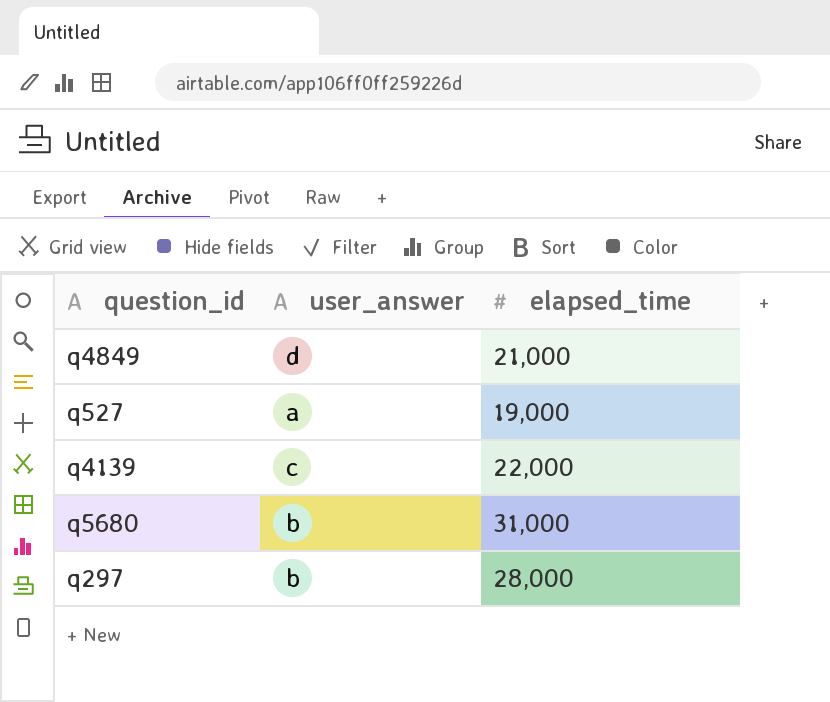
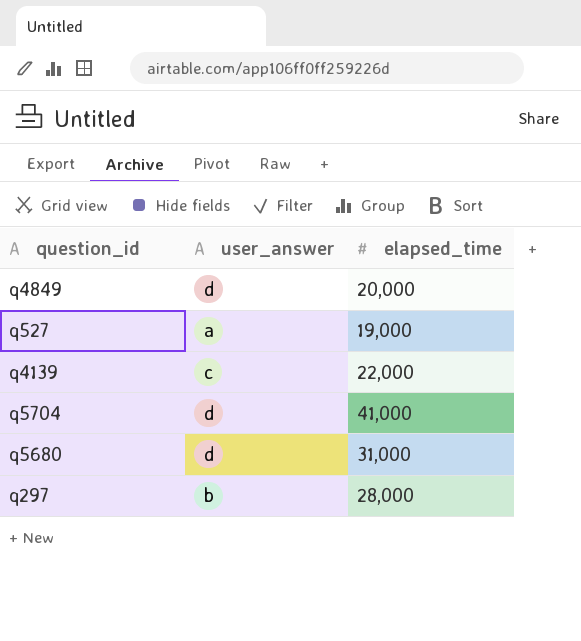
q4849 | elapsed_time: 21,000 -> 20,000
row q5704: none -> d | 41,000
q5680 | user_answer: b -> d

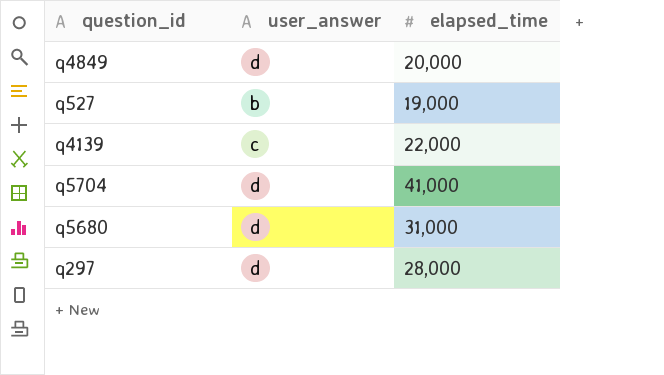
q527 | user_answer: a -> b
q297 | user_answer: b -> d

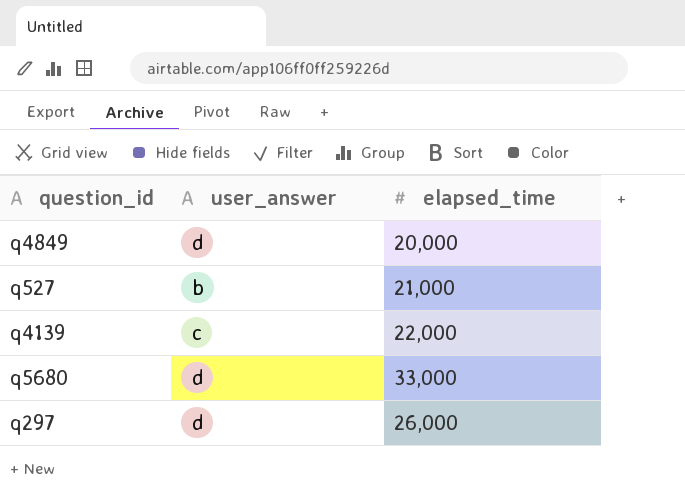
row q5704: d | 41,000 -> none
q527 | elapsed_time: 19,000 -> 21,000
q5680 | elapsed_time: 31,000 -> 33,000
q297 | elapsed_time: 28,000 -> 26,000

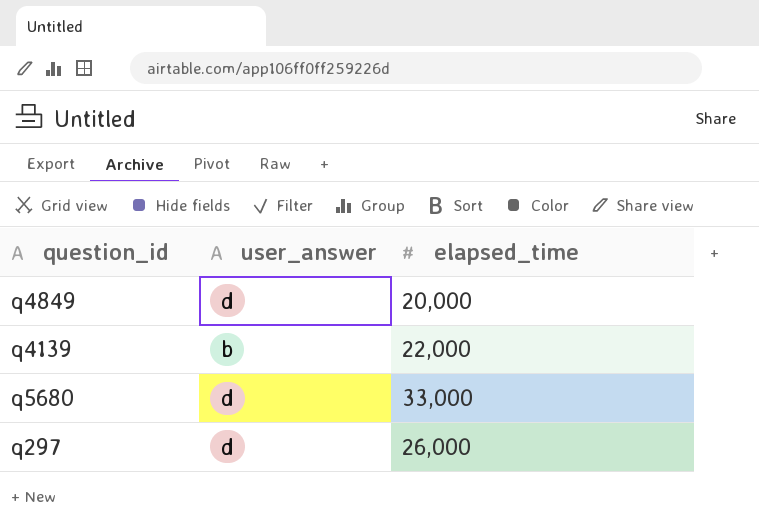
row q527: b | 21,000 -> none
q4139 | user_answer: c -> b

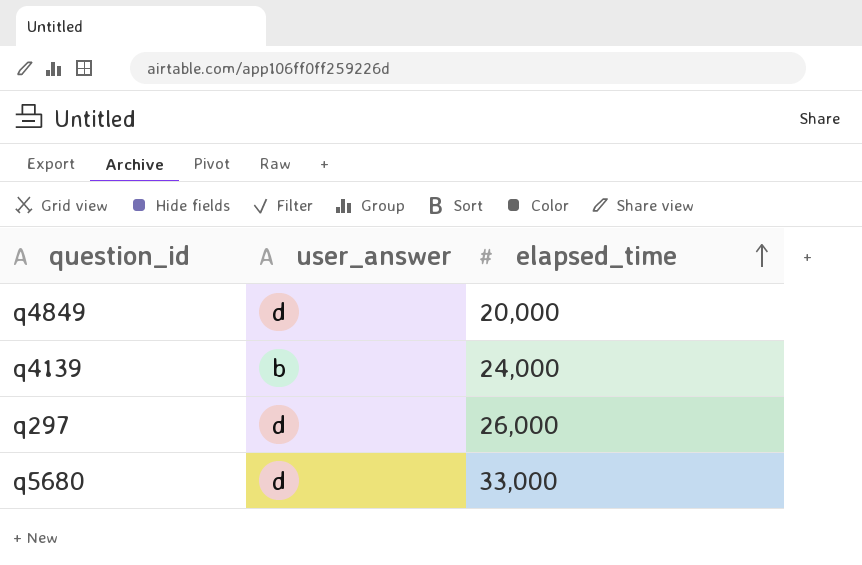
row order: none -> elapsed_time ascending
q4139 | elapsed_time: 22,000 -> 24,000

